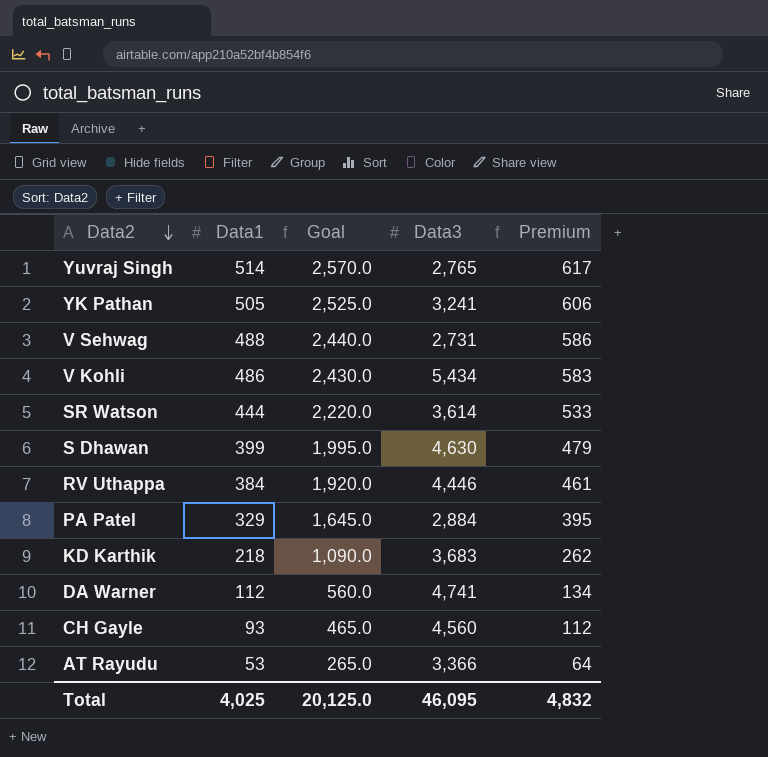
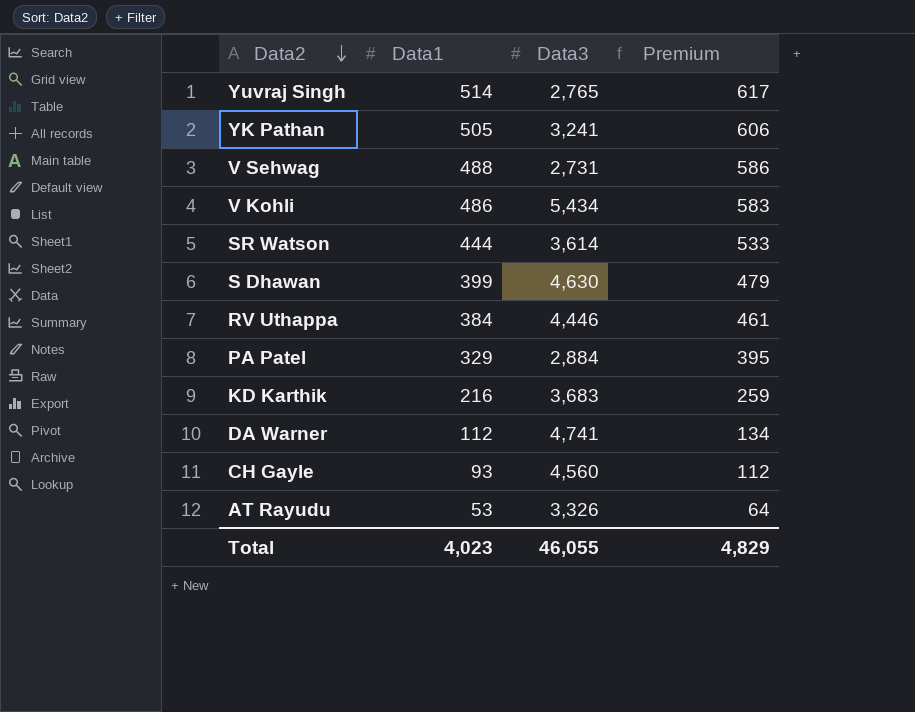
column Goal | formula: [Data1] * 5 -> none
KD Karthik | Data1: 218 -> 216
KD Karthik | Premium: 262 -> 259
AT Rayudu | Data3: 3,366 -> 3,326
Total | Data1: 4,025 -> 4,023
Total | Data3: 46,095 -> 46,055
Total | Premium: 4,832 -> 4,829

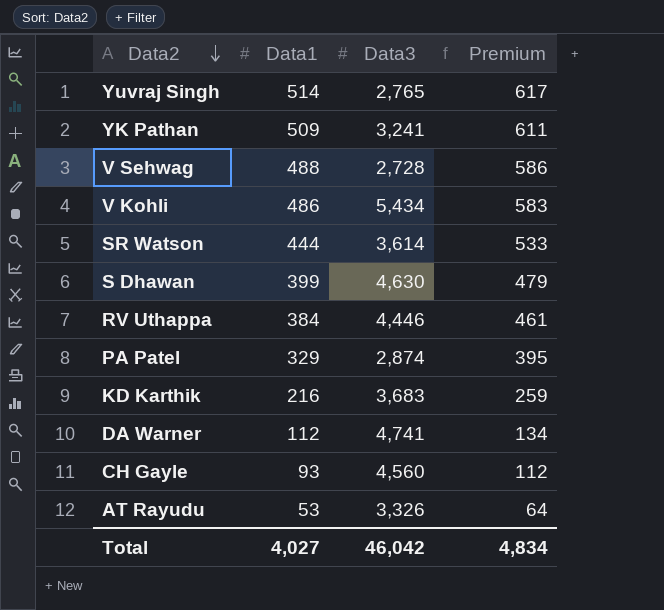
YK Pathan | Data1: 505 -> 509
YK Pathan | Premium: 606 -> 611
V Sehwag | Data3: 2,731 -> 2,728
PA Patel | Data3: 2,884 -> 2,874
Total | Data1: 4,023 -> 4,027
Total | Data3: 46,055 -> 46,042
Total | Premium: 4,829 -> 4,834

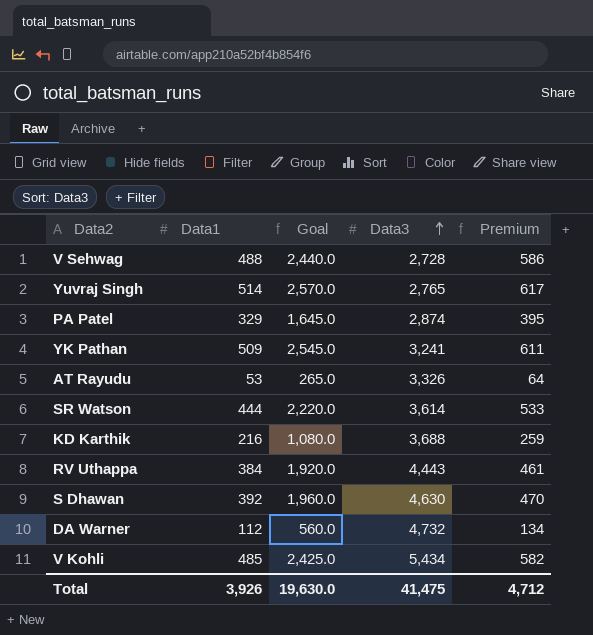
row order: Data2 descending -> Data3 ascending
column Goal | formula: none -> [Data1] * 5
row CH Gayle: 93 | 4,560 | 112 -> none
KD Karthik | Data3: 3,683 -> 3,688
RV Uthappa | Data3: 4,446 -> 4,443
S Dhawan | Data1: 399 -> 392
S Dhawan | Premium: 479 -> 470
DA Warner | Data3: 4,741 -> 4,732
V Kohli | Data1: 486 -> 485
V Kohli | Premium: 583 -> 582
Total | Data1: 4,027 -> 3,926
Total | Data3: 46,042 -> 41,475
Total | Premium: 4,834 -> 4,712

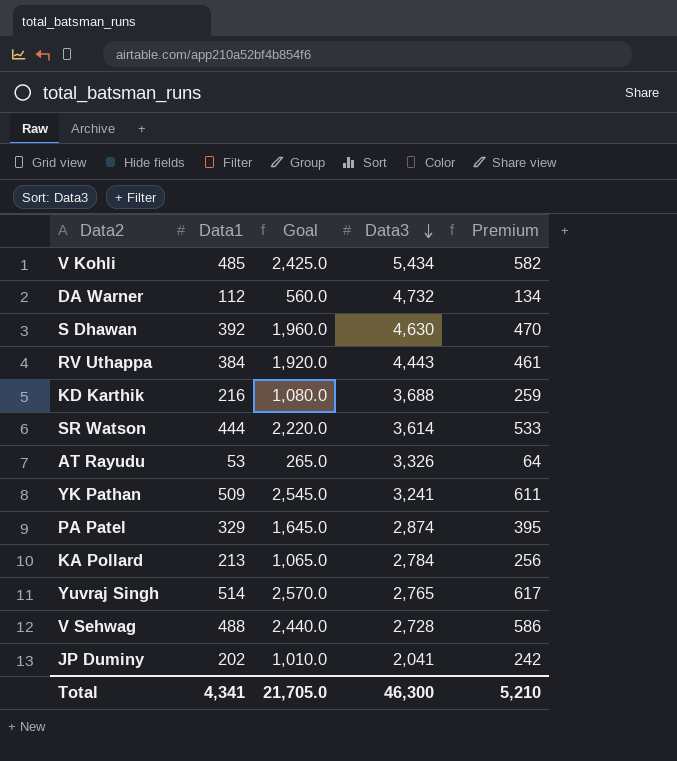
row order: Data3 ascending -> Data3 descending
row KA Pollard: none -> 213 | 1,065.0 | 2,784 | 256
row JP Duminy: none -> 202 | 1,010.0 | 2,041 | 242
Total | Data1: 3,926 -> 4,341
Total | Goal: 19,630.0 -> 21,705.0
Total | Data3: 41,475 -> 46,300
Total | Premium: 4,712 -> 5,210

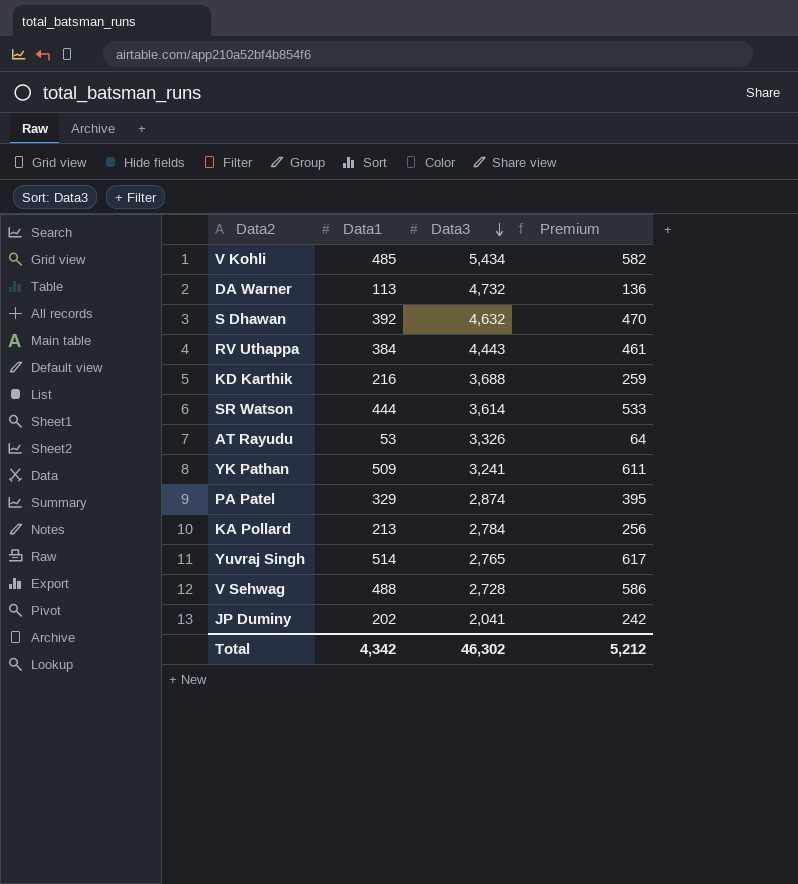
column Goal | formula: [Data1] * 5 -> none
DA Warner | Data1: 112 -> 113
DA Warner | Premium: 134 -> 136
S Dhawan | Data3: 4,630 -> 4,632
Total | Data1: 4,341 -> 4,342
Total | Data3: 46,300 -> 46,302
Total | Premium: 5,210 -> 5,212

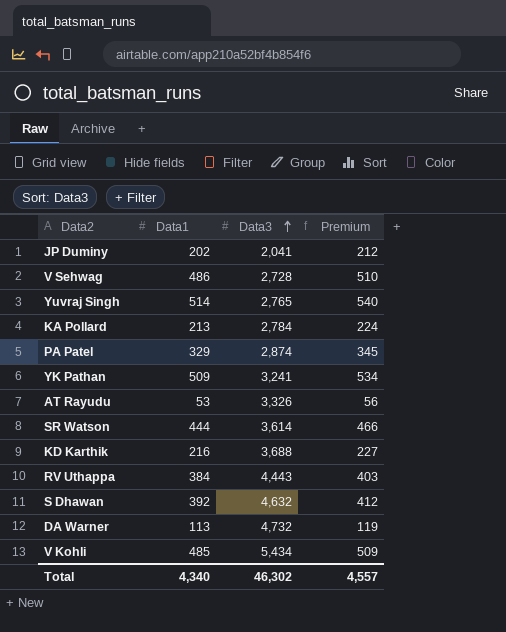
row order: Data3 descending -> Data3 ascending
column Premium | formula: [Data1] * 1.2 -> [Data1] * 1.05
V Sehwag | Data1: 488 -> 486
Total | Data1: 4,342 -> 4,340
Total | Premium: 5,212 -> 4,557

